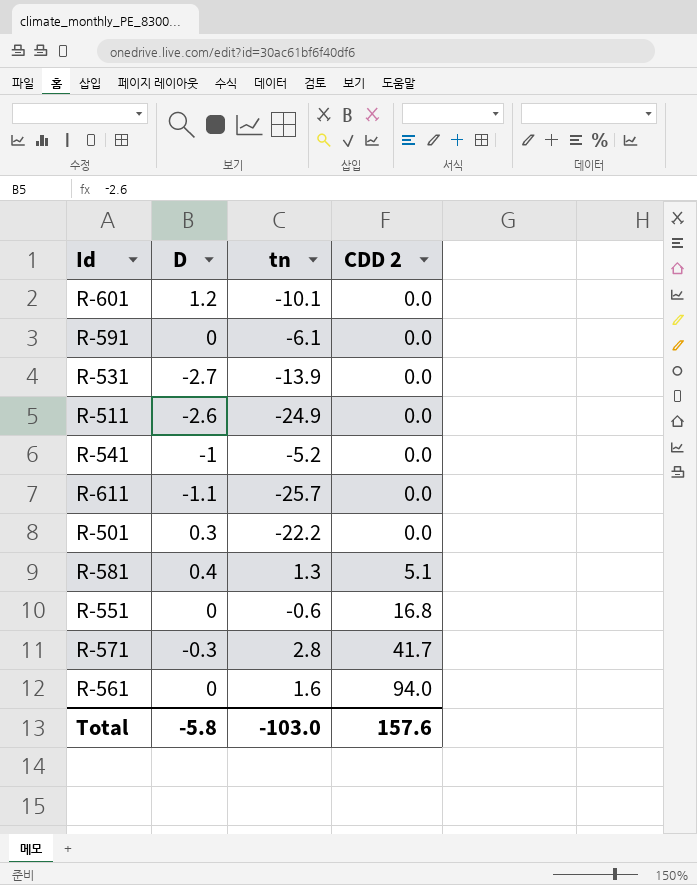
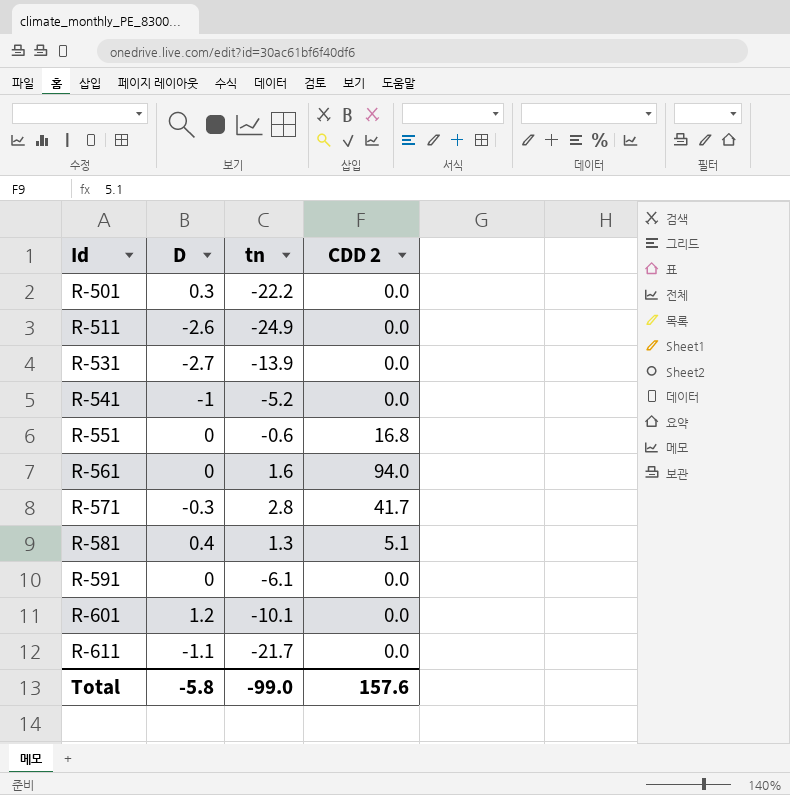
row order: CDD 2 ascending -> Id ascending
R-611 | tn: -25.7 -> -21.7
Total | tn: -103.0 -> -99.0

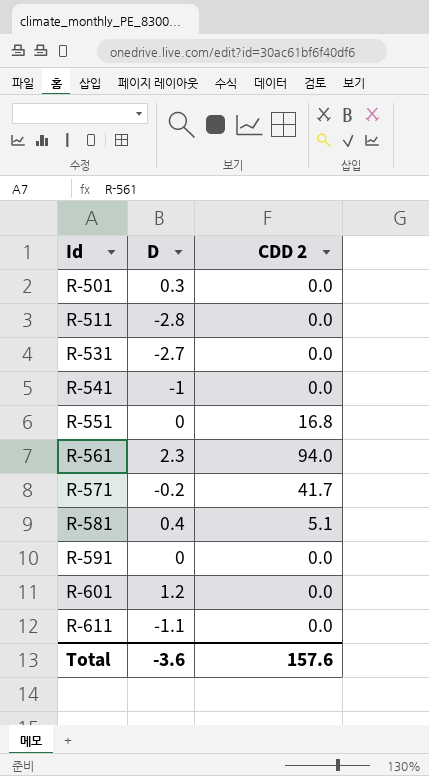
column tn | position: 3 -> none
R-511 | D: -2.6 -> -2.8
R-561 | D: 0 -> 2.3
R-571 | D: -0.3 -> -0.2
Total | D: -5.8 -> -3.6

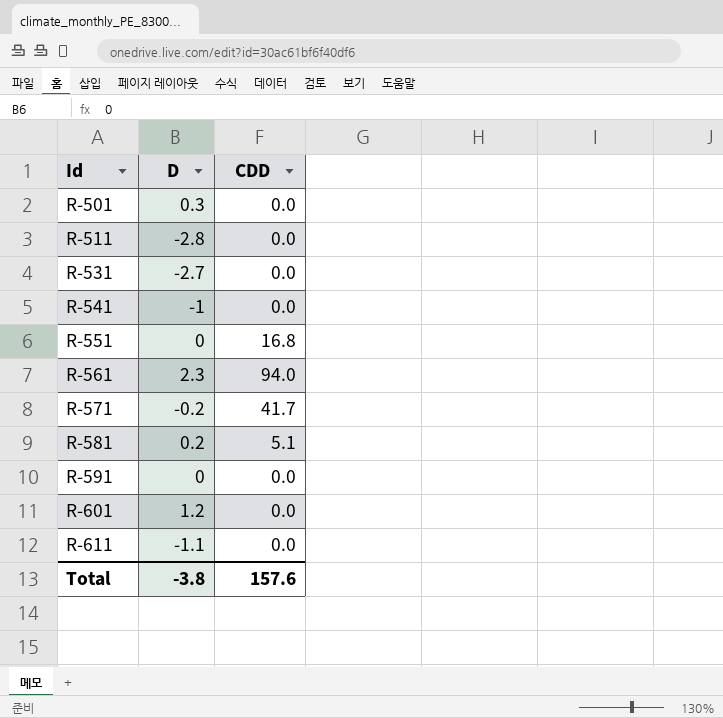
column name: CDD 2 -> CDD
R-581 | D: 0.4 -> 0.2
Total | D: -3.6 -> -3.8

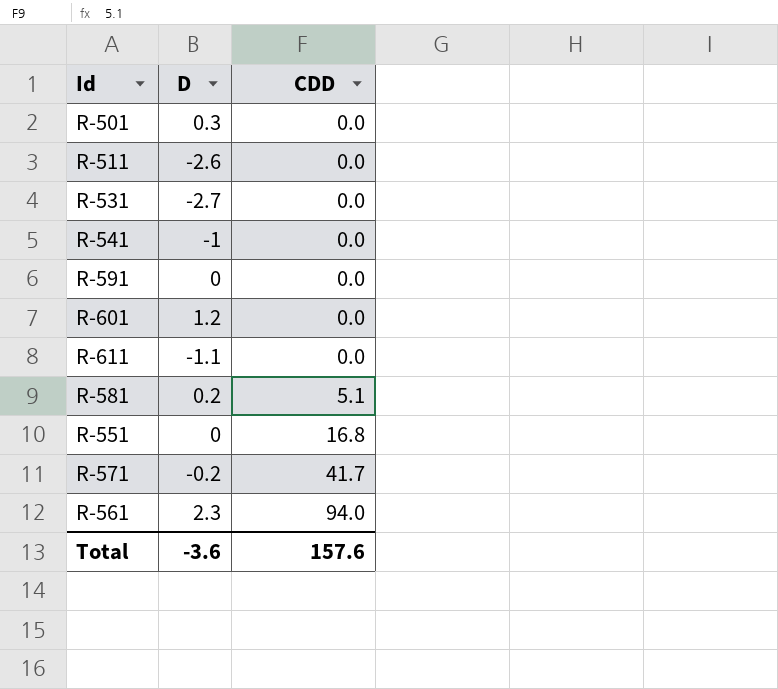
row order: Id ascending -> CDD ascending
R-511 | D: -2.8 -> -2.6
Total | D: -3.8 -> -3.6

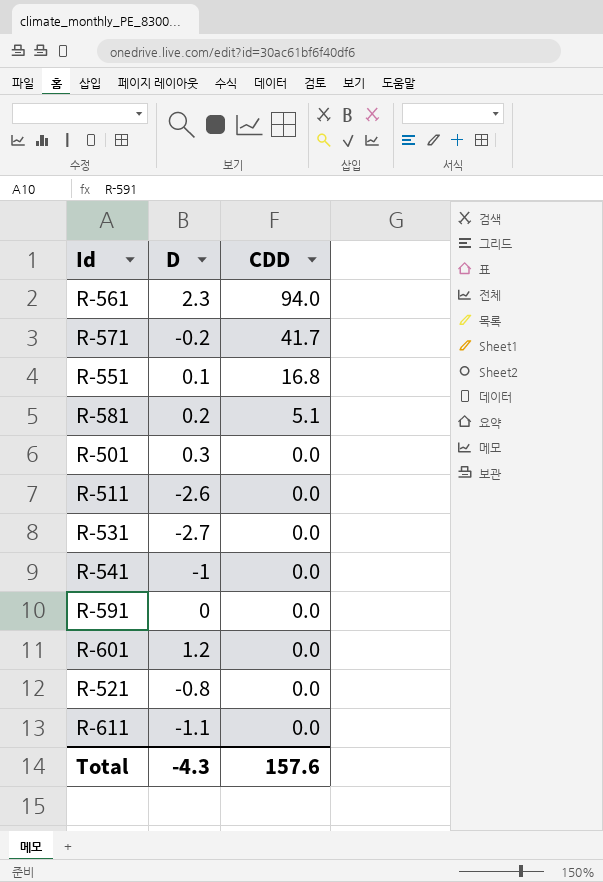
row order: CDD ascending -> CDD descending
R-551 | D: 0 -> 0.1
row R-521: none -> -0.8 | 0.0
Total | D: -3.6 -> -4.3

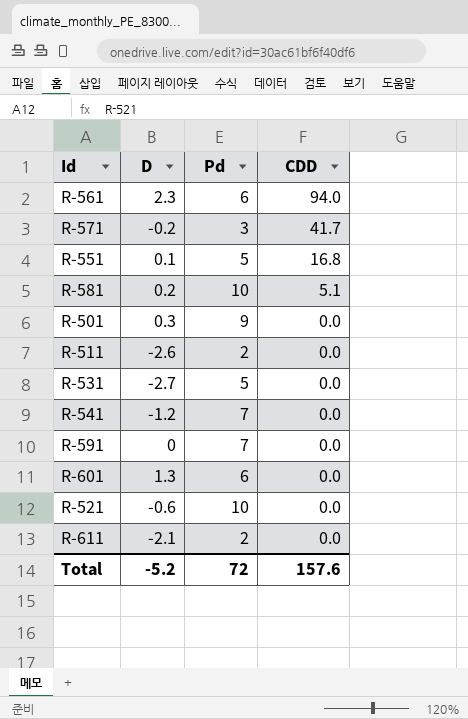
column Pd | position: none -> 3
R-541 | D: -1 -> -1.2
R-601 | D: 1.2 -> 1.3
R-521 | D: -0.8 -> -0.6
R-611 | D: -1.1 -> -2.1
Total | D: -4.3 -> -5.2

